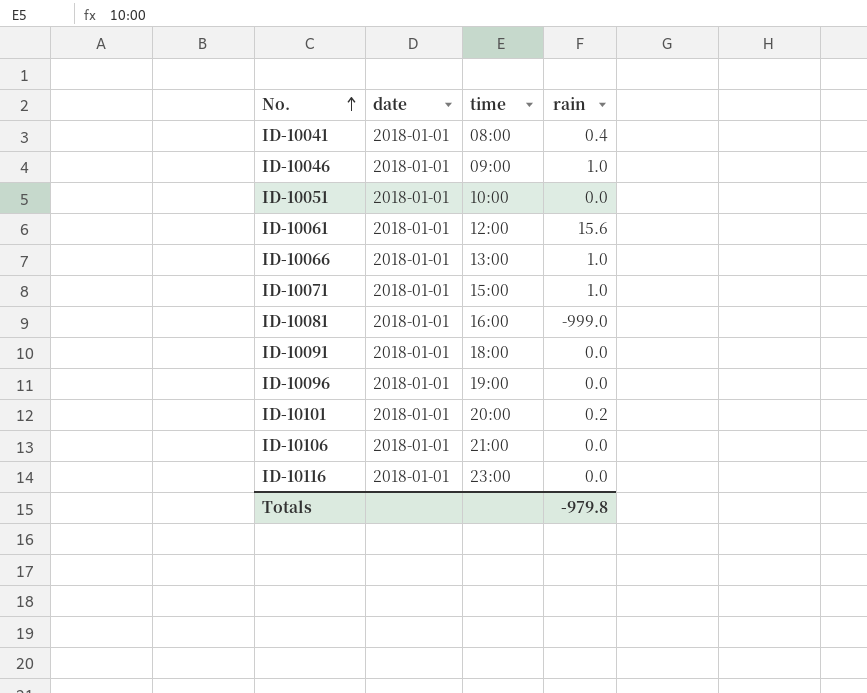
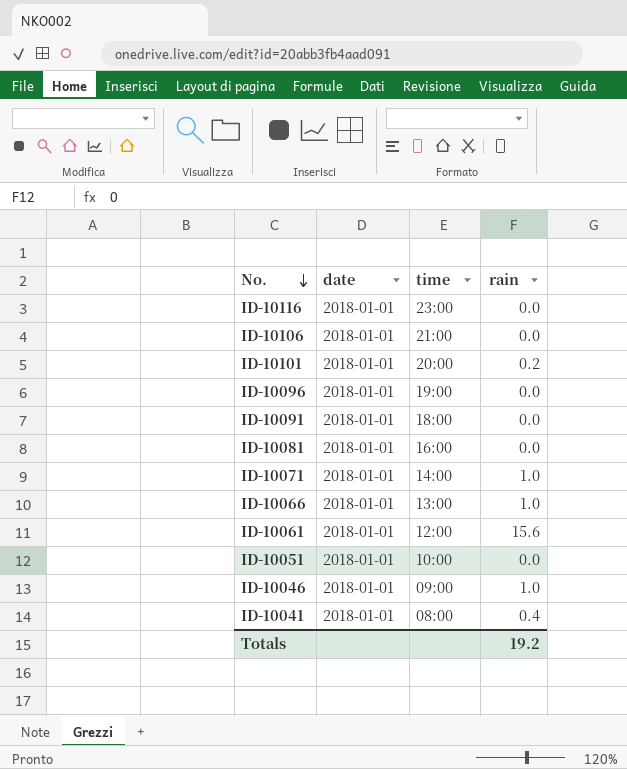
row order: No. ascending -> No. descending
ID-10081 | rain: -999.0 -> 0.0
ID-10071 | time: 15:00 -> 14:00
Totals | rain: -979.8 -> 19.2

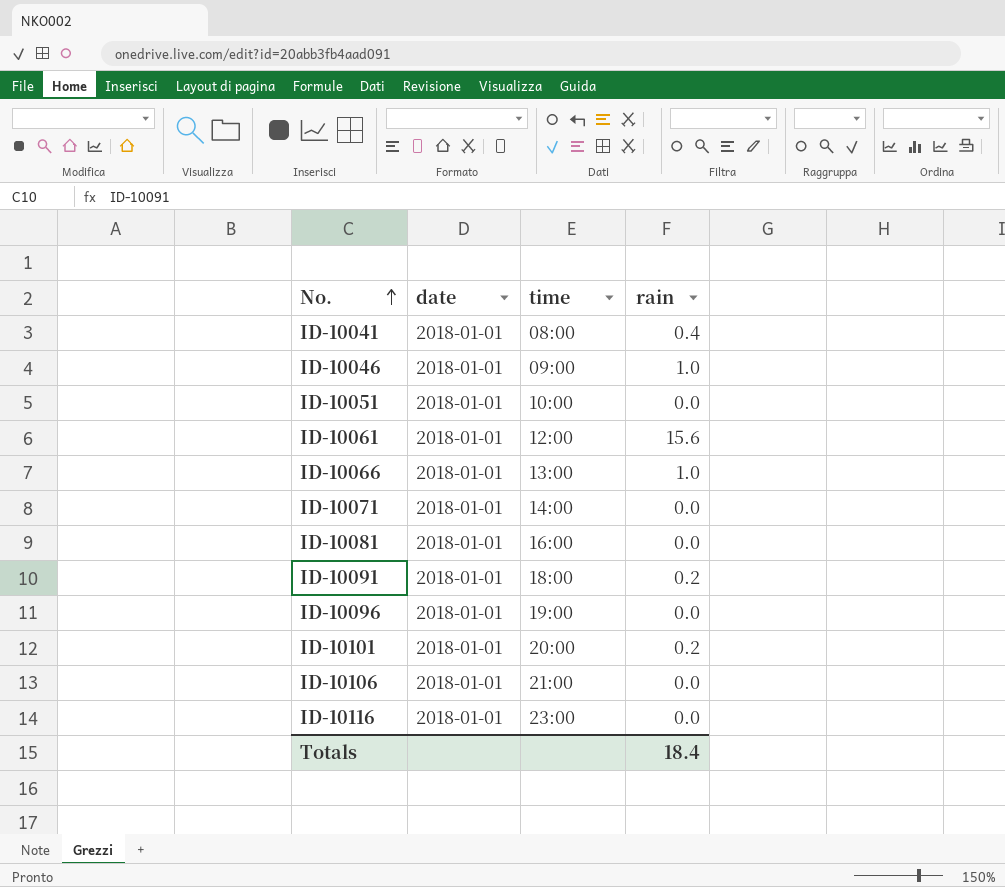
row order: No. descending -> No. ascending
ID-10071 | rain: 1.0 -> 0.0
ID-10091 | rain: 0.0 -> 0.2
Totals | rain: 19.2 -> 18.4

